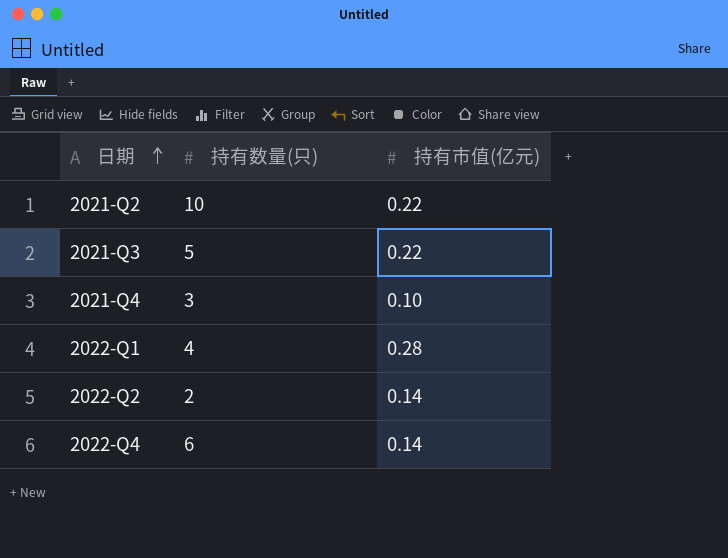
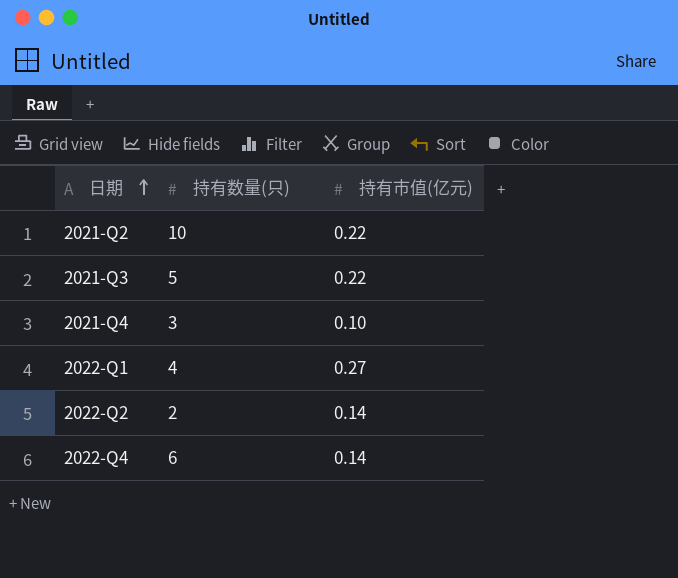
2022-Q1 | 持有市值(亿元): 0.28 -> 0.27

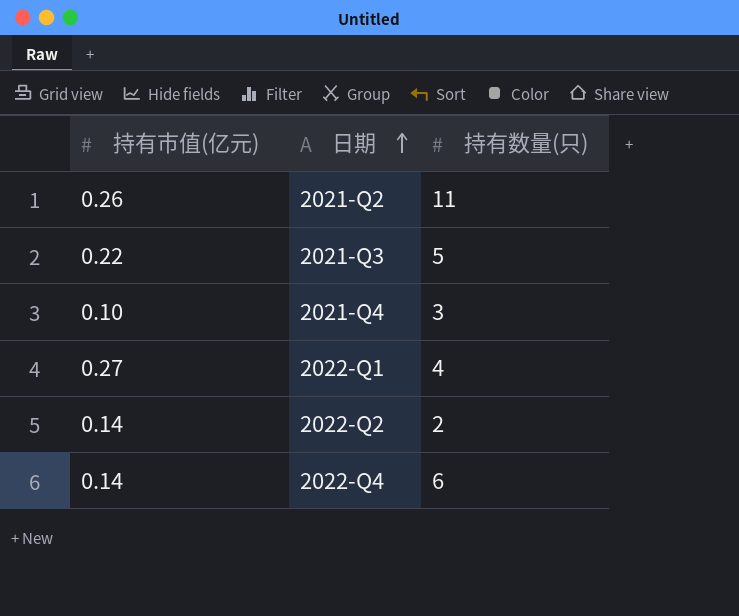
column 持有市值(亿元) | position: 3 -> 1
2021-Q2 | 持有市值(亿元): 0.22 -> 0.26
2021-Q2 | 持有数量(只): 10 -> 11

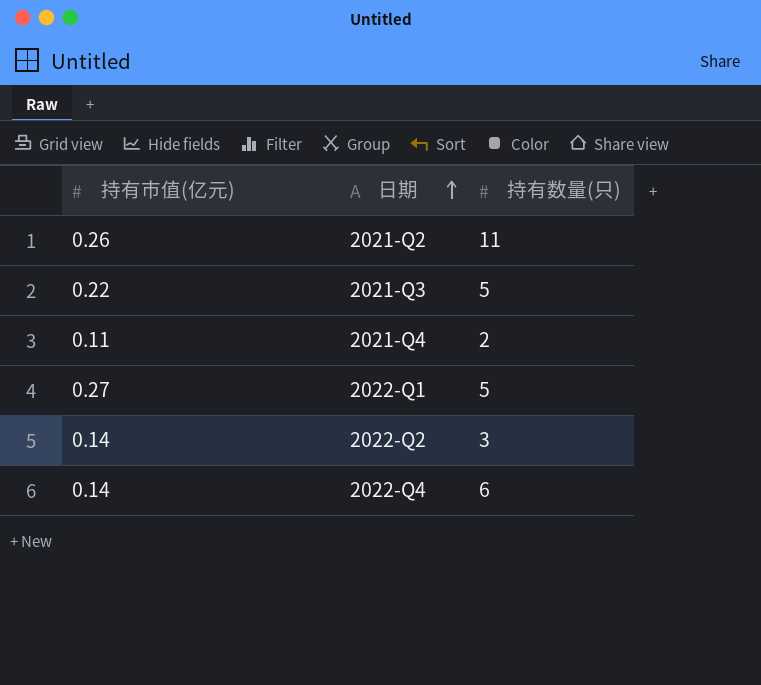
2021-Q4 | 持有市值(亿元): 0.10 -> 0.11
2021-Q4 | 持有数量(只): 3 -> 2
2022-Q1 | 持有数量(只): 4 -> 5
2022-Q2 | 持有数量(只): 2 -> 3

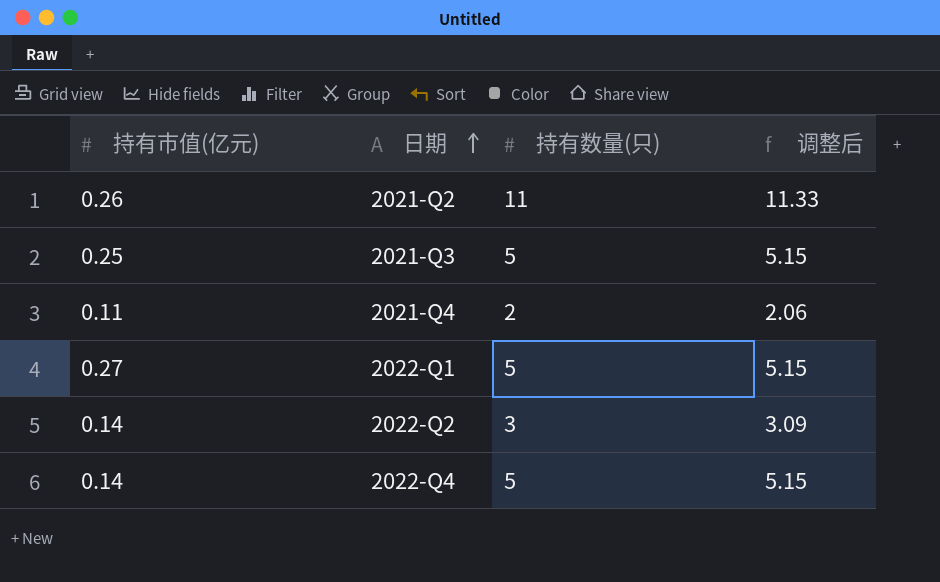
column 调整后 | formula: none -> [持有数量(只)] * 1.03
2021-Q3 | 持有市值(亿元): 0.22 -> 0.25
2022-Q4 | 持有数量(只): 6 -> 5

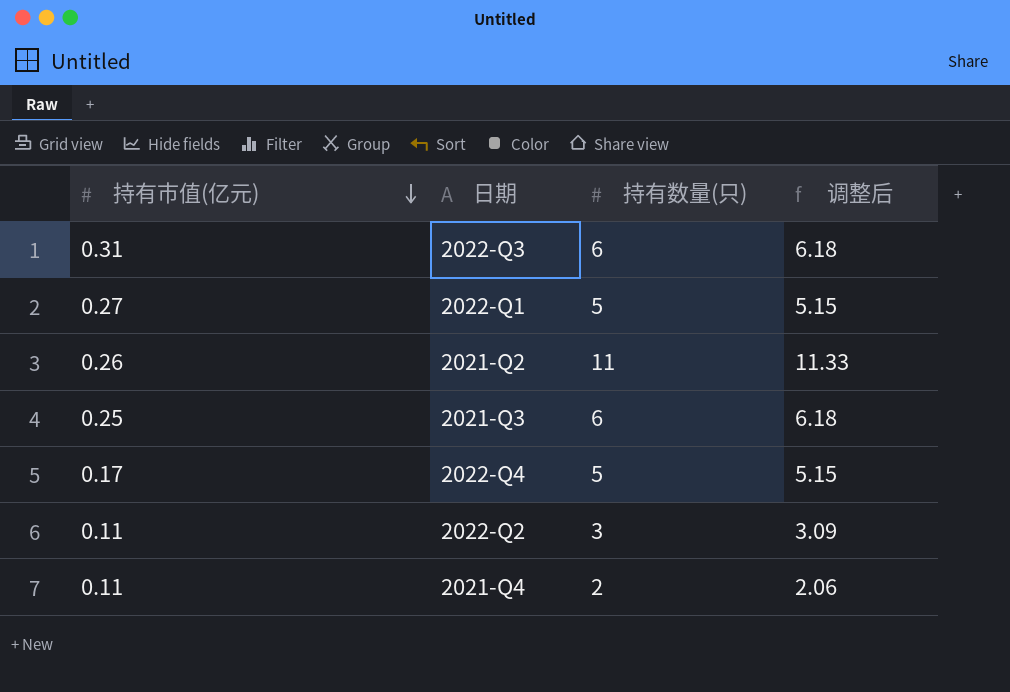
row order: 日期 ascending -> 持有市值(亿元) descending
row 2022-Q3: none -> 0.31 | 6 | 6.18
2021-Q3 | 持有数量(只): 5 -> 6
2021-Q3 | 调整后: 5.15 -> 6.18
2022-Q4 | 持有市值(亿元): 0.14 -> 0.17
2022-Q2 | 持有市值(亿元): 0.14 -> 0.11

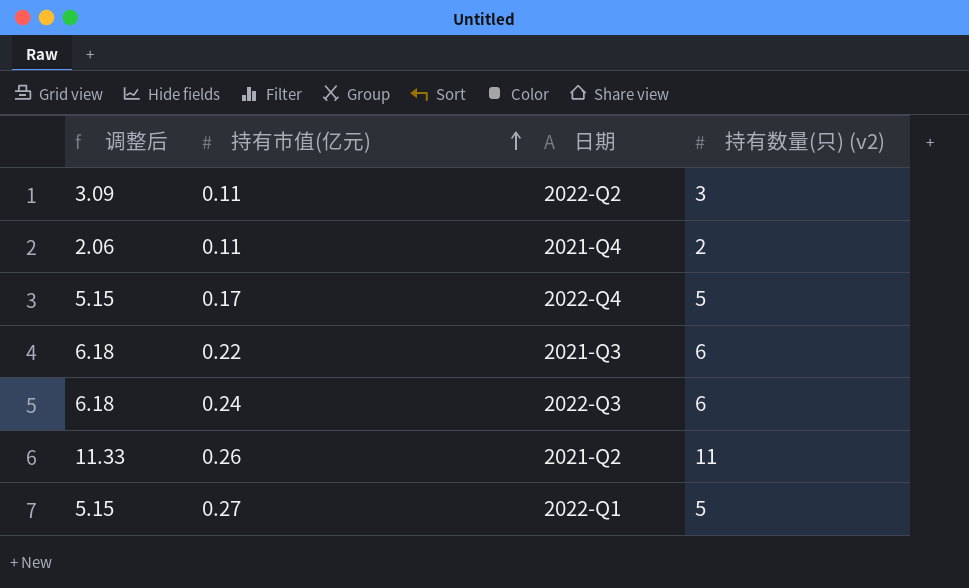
row order: 持有市值(亿元) descending -> 持有市值(亿元) ascending
column 调整后 | position: 4 -> 1
column name: 持有数量(只) -> 持有数量(只) (v2)
2021-Q3 | 持有市值(亿元): 0.25 -> 0.22
2022-Q3 | 持有市值(亿元): 0.31 -> 0.24

